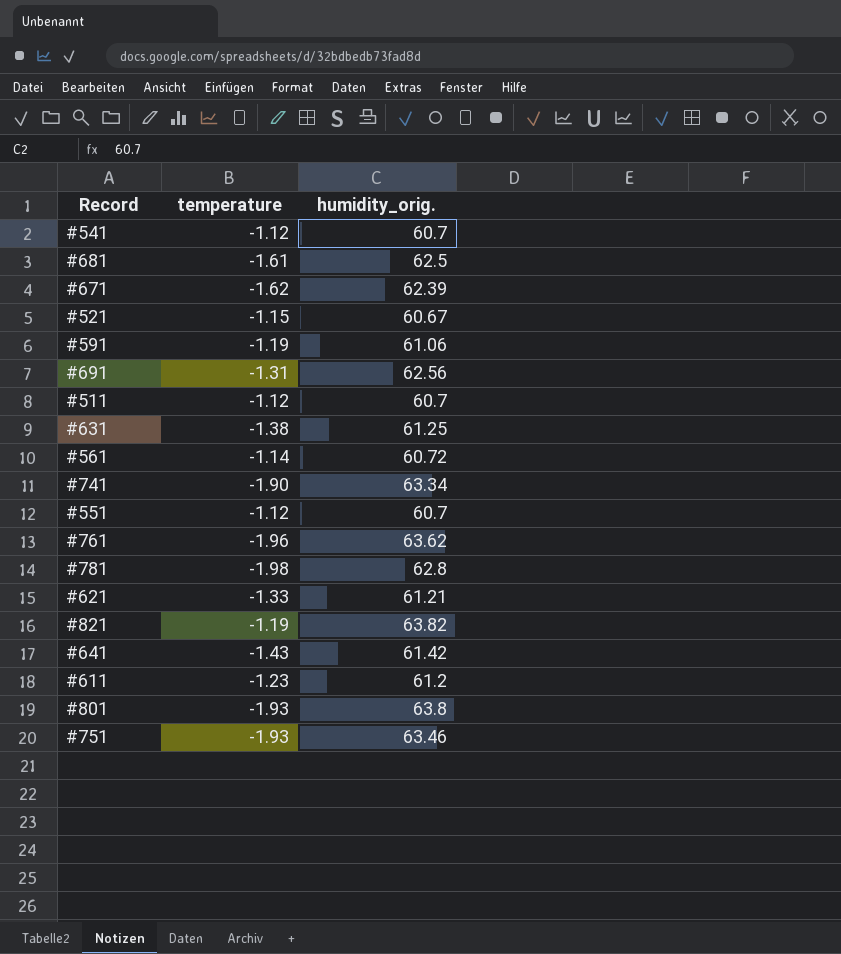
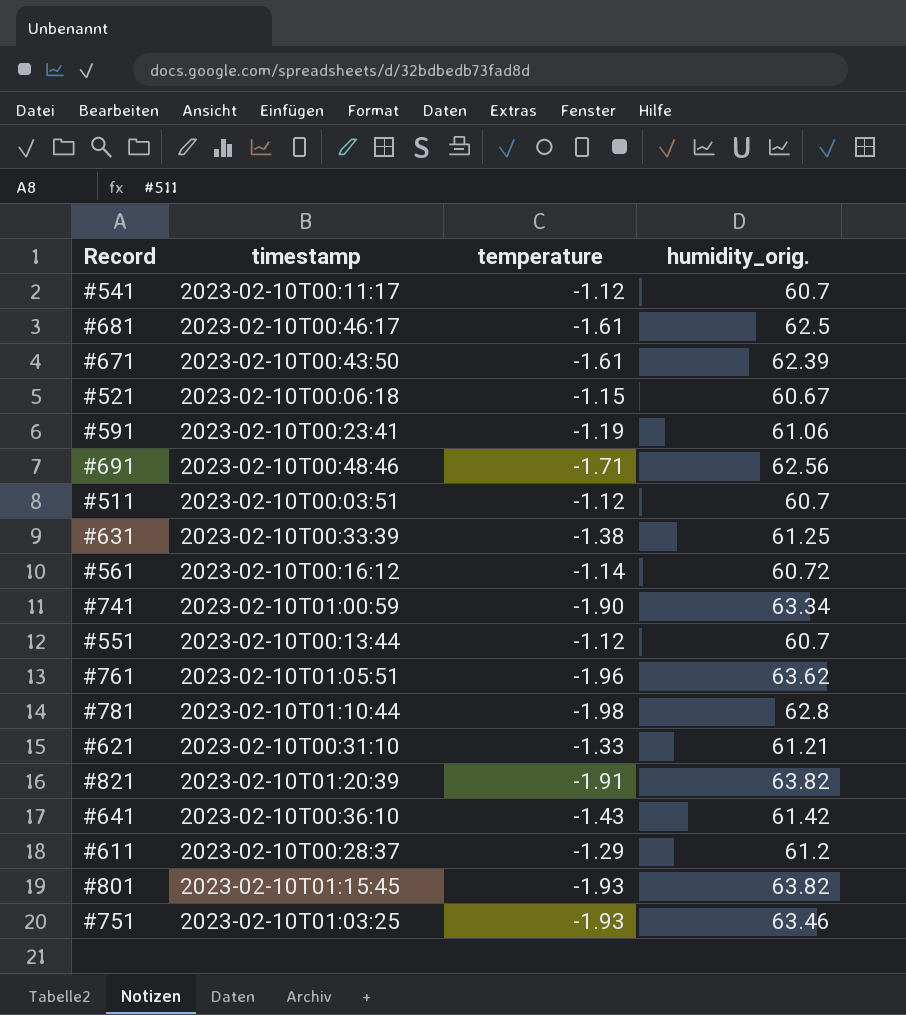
column timestamp | position: none -> 2
#671 | temperature: -1.62 -> -1.61
#691 | temperature: -1.31 -> -1.71
#821 | temperature: -1.19 -> -1.91
#611 | temperature: -1.23 -> -1.29
#801 | humidity_orig.: 63.8 -> 63.82

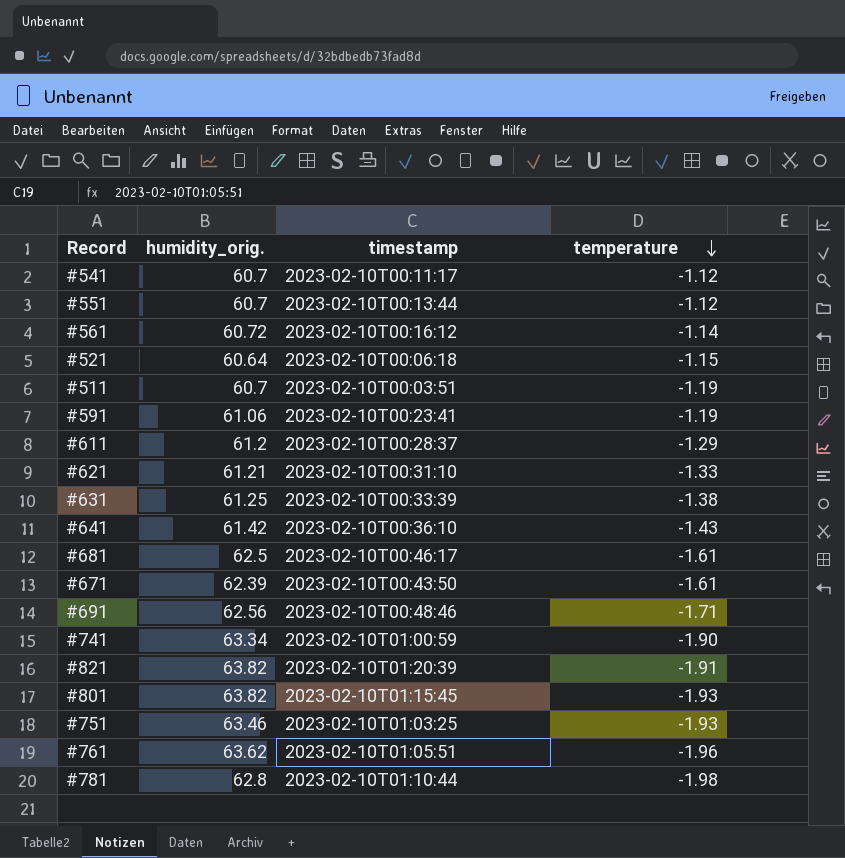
row order: none -> temperature descending
column humidity_orig. | position: 4 -> 2
#521 | humidity_orig.: 60.67 -> 60.64
#511 | temperature: -1.12 -> -1.19

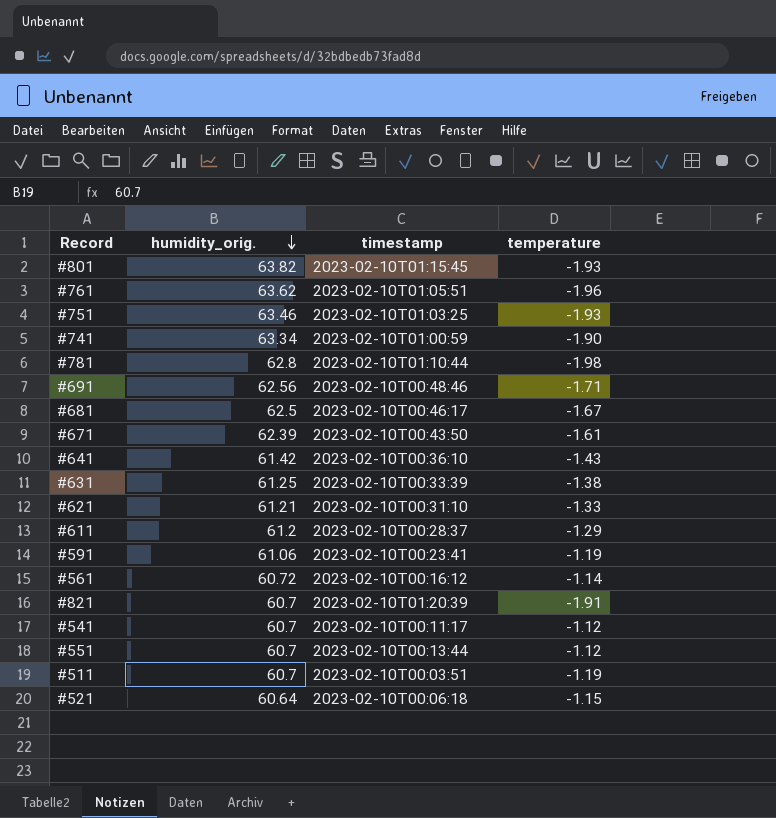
row order: temperature descending -> humidity_orig. descending
#681 | temperature: -1.61 -> -1.67
#821 | humidity_orig.: 63.82 -> 60.7

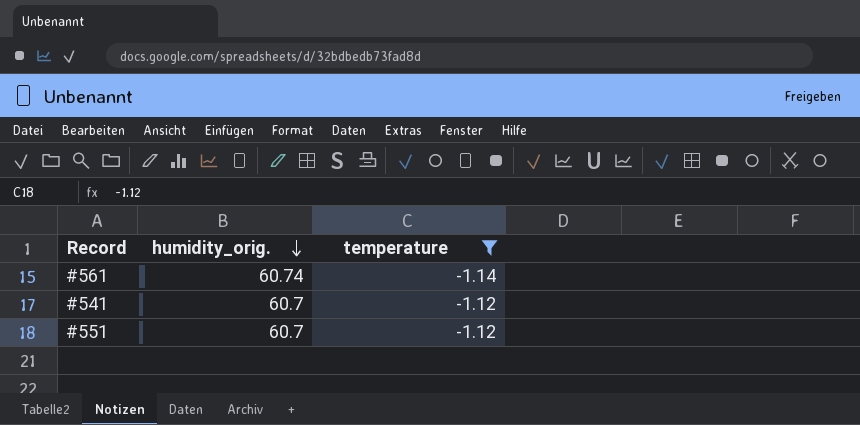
filter: none -> temperature >= -1.14
column timestamp | position: 3 -> none
#561 | humidity_orig.: 60.72 -> 60.74

